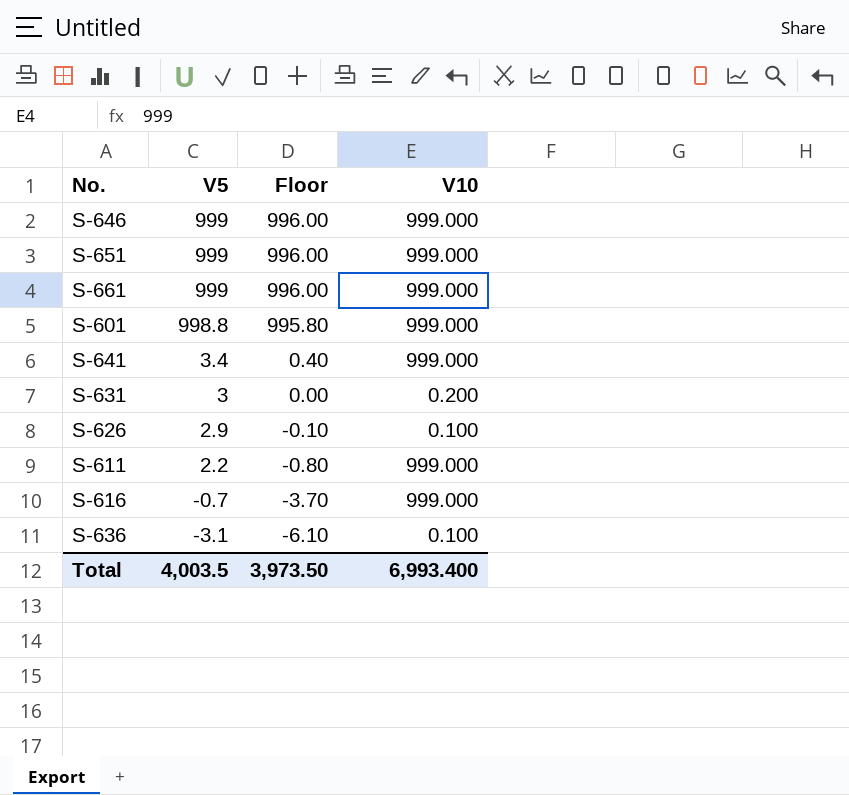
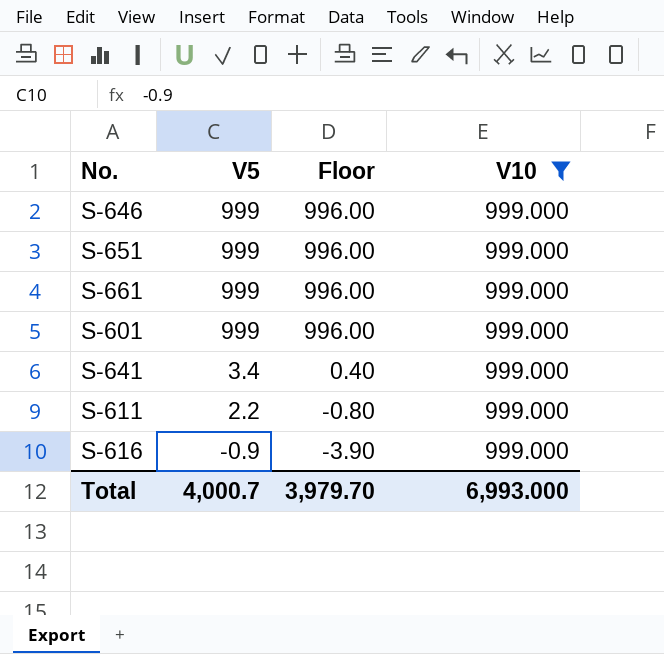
filter: none -> V10 = 999.000
S-601 | V5: 998.8 -> 999
S-601 | Floor: 995.80 -> 996.00
S-616 | V5: -0.7 -> -0.9
S-616 | Floor: -3.70 -> -3.90
Total | V5: 4,003.5 -> 4,000.7
Total | Floor: 3,973.50 -> 3,979.70
Total | V10: 6,993.400 -> 6,993.000

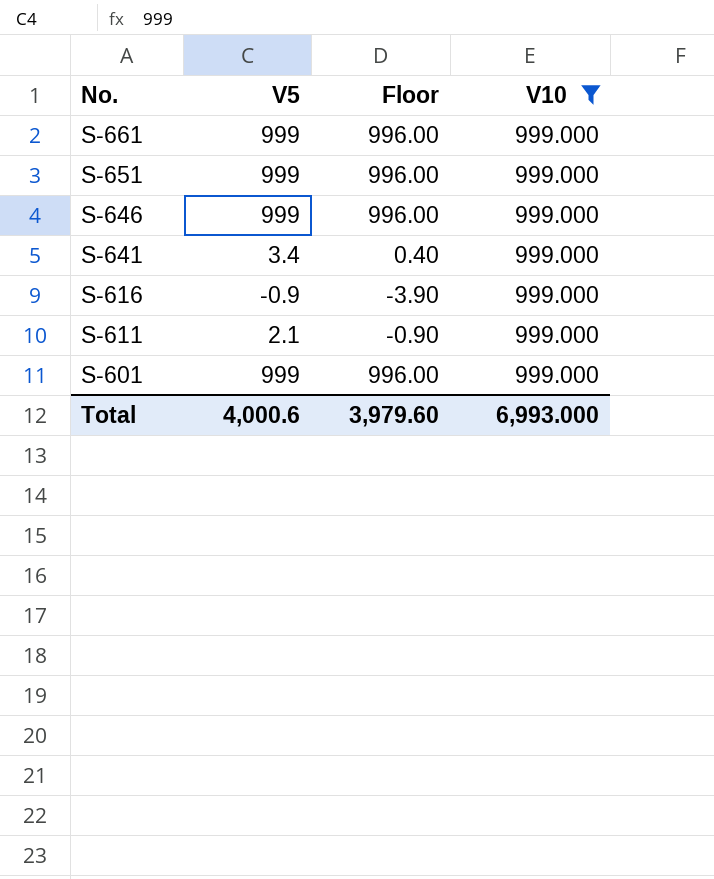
row order: V5 descending -> No. descending
S-611 | V5: 2.2 -> 2.1
S-611 | Floor: -0.80 -> -0.90
Total | V5: 4,000.7 -> 4,000.6
Total | Floor: 3,979.70 -> 3,979.60

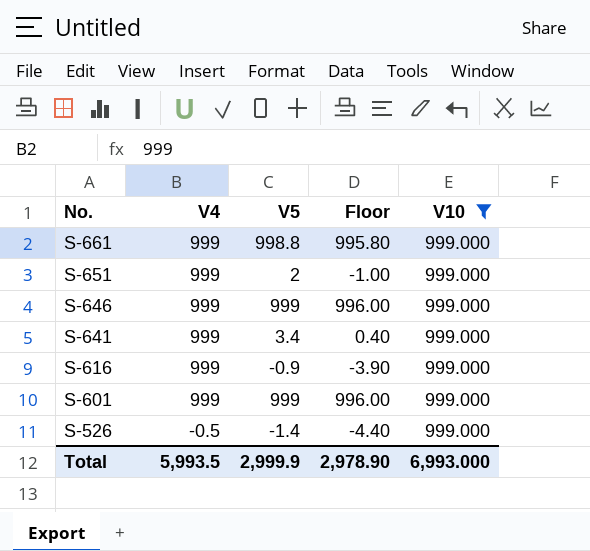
column V4 | position: none -> 2
row S-611: 2.1 | -0.90 | 999.000 -> none
S-661 | V5: 999 -> 998.8
S-661 | Floor: 996.00 -> 995.80
S-651 | V5: 999 -> 2
S-651 | Floor: 996.00 -> -1.00
row S-526: none -> -0.5 | -1.4 | -4.40 | 999.000
Total | V5: 4,000.6 -> 2,999.9
Total | Floor: 3,979.60 -> 2,978.90

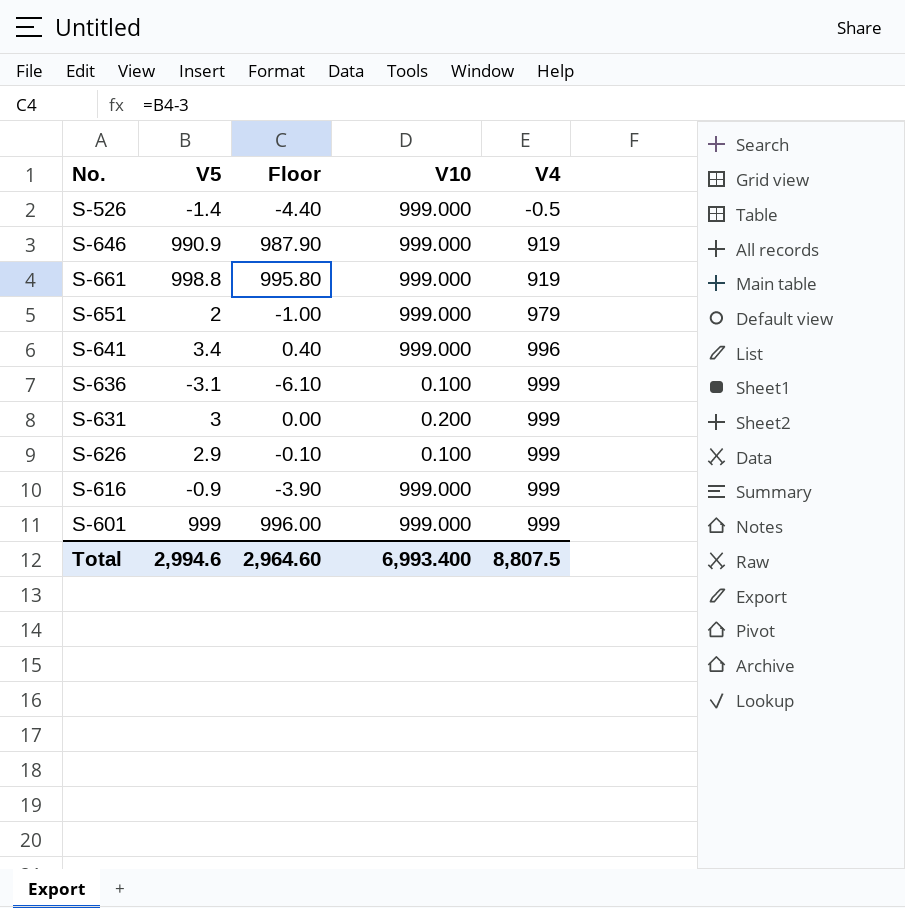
filter: V10 = 999.000 -> none
row order: No. descending -> V4 ascending
column V4 | position: 2 -> 5
S-646 | V5: 999 -> 990.9
S-646 | Floor: 996.00 -> 987.90
S-646 | V4: 999 -> 919
S-661 | V4: 999 -> 919
S-651 | V4: 999 -> 979
S-641 | V4: 999 -> 996
Total | V5: 2,999.9 -> 2,994.6
Total | Floor: 2,978.90 -> 2,964.60
Total | V10: 6,993.000 -> 6,993.400
Total | V4: 5,993.5 -> 8,807.5

